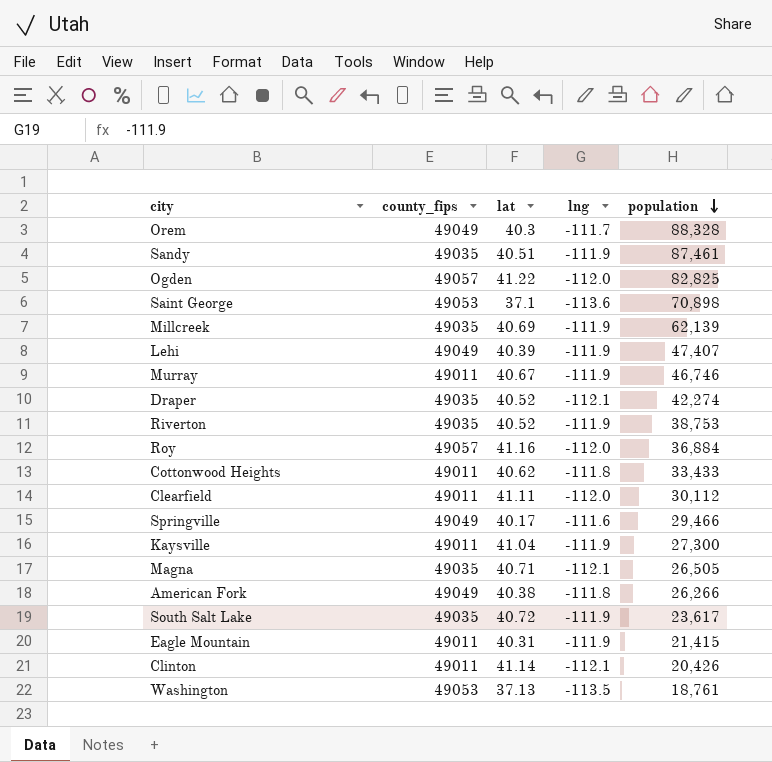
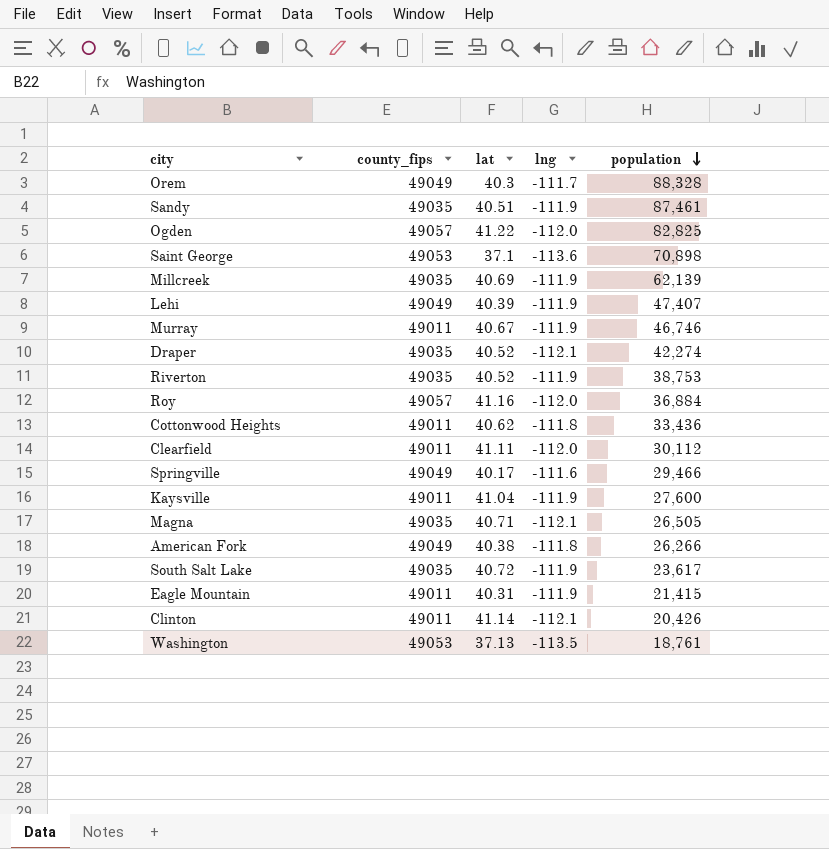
Cottonwood Heights | population: 33,433 -> 33,436
Kaysville | population: 27,300 -> 27,600

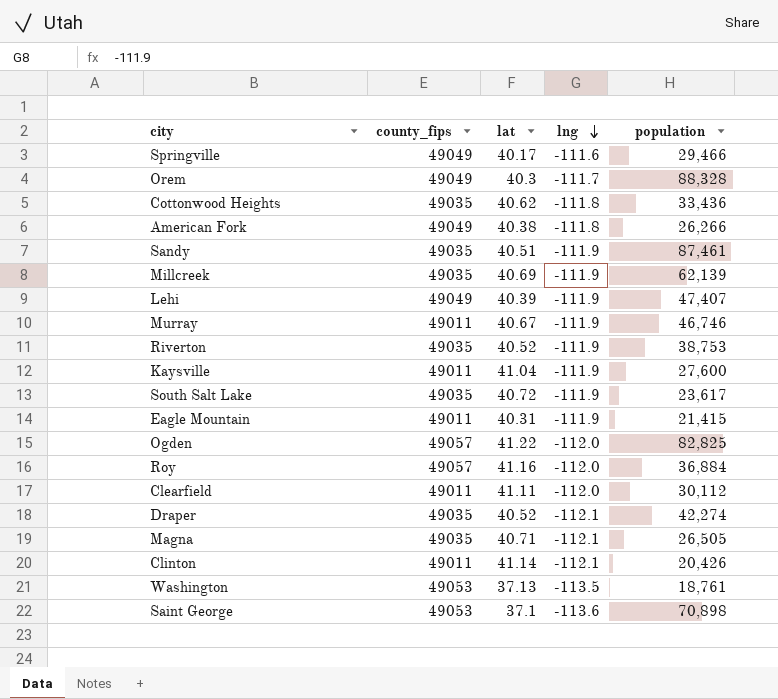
row order: population descending -> lng descending
Cottonwood Heights | county_fips: 49011 -> 49035

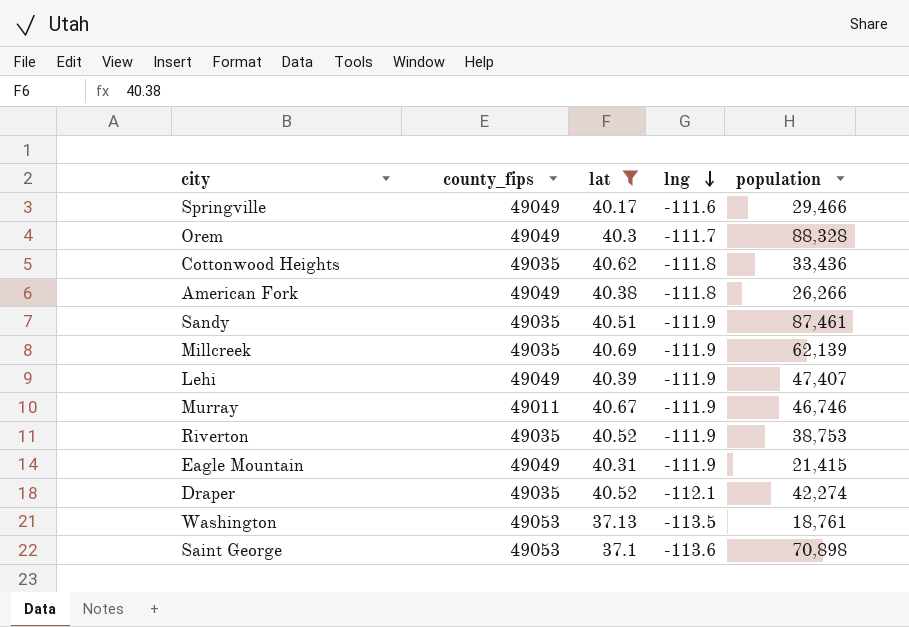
filter: none -> lat <= 40.69
Eagle Mountain | county_fips: 49011 -> 49049

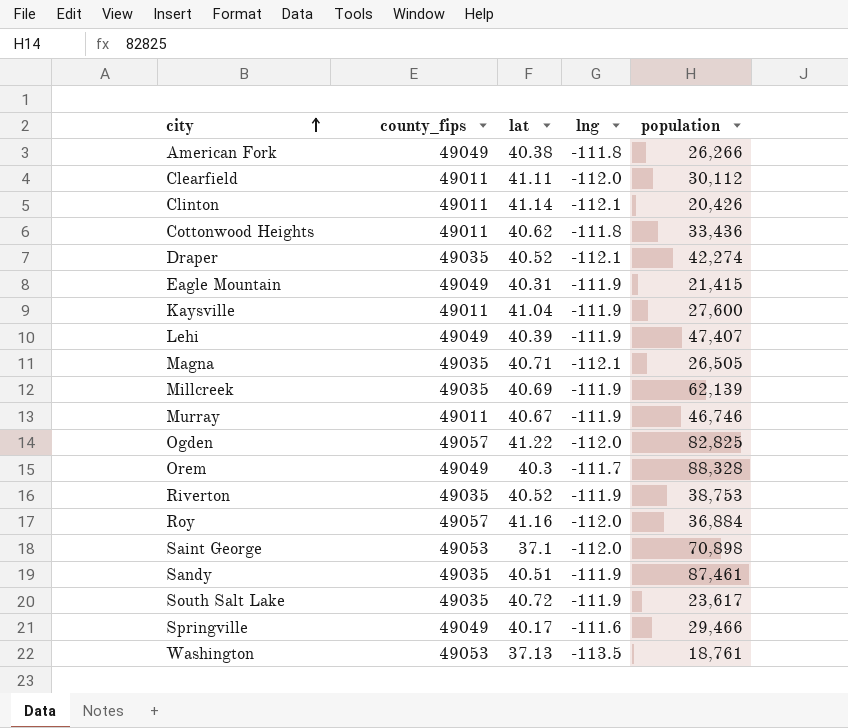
filter: lat <= 40.69 -> none
row order: lng descending -> city ascending
Cottonwood Heights | county_fips: 49035 -> 49011
Saint George | lng: -113.6 -> -112.0

